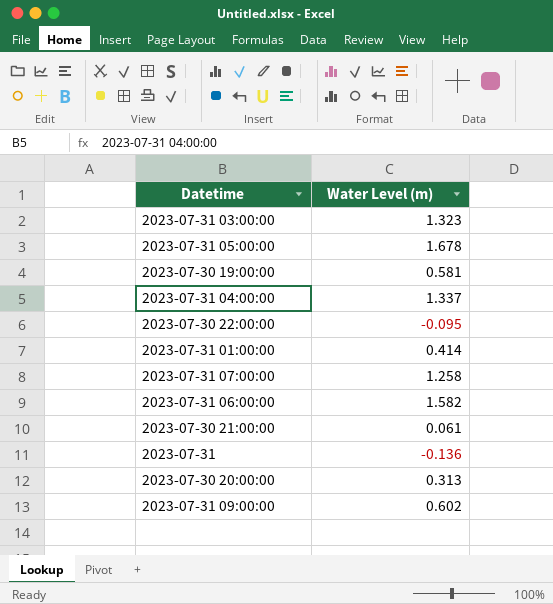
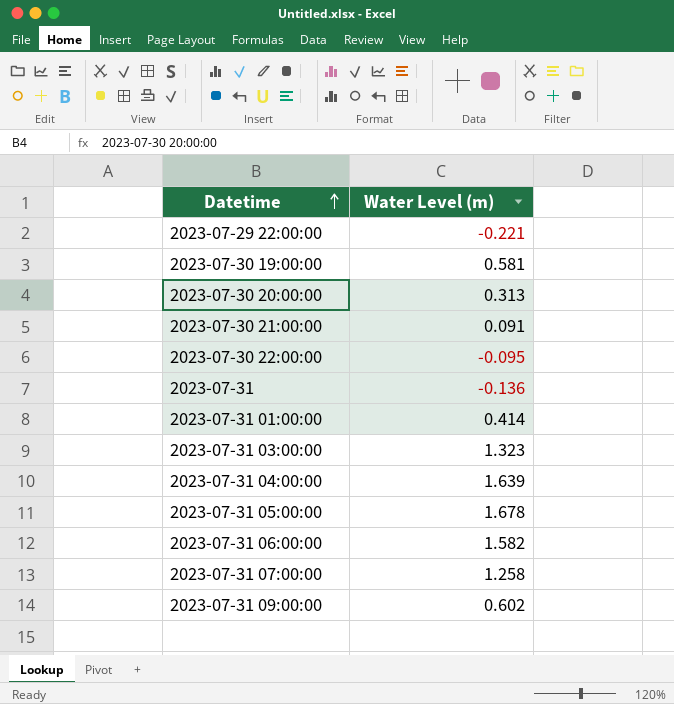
row order: none -> Datetime ascending
row 2023-07-29 22:00:00: none -> -0.221
2023-07-30 21:00:00 | Water Level (m): 0.061 -> 0.091
2023-07-31 04:00:00 | Water Level (m): 1.337 -> 1.639

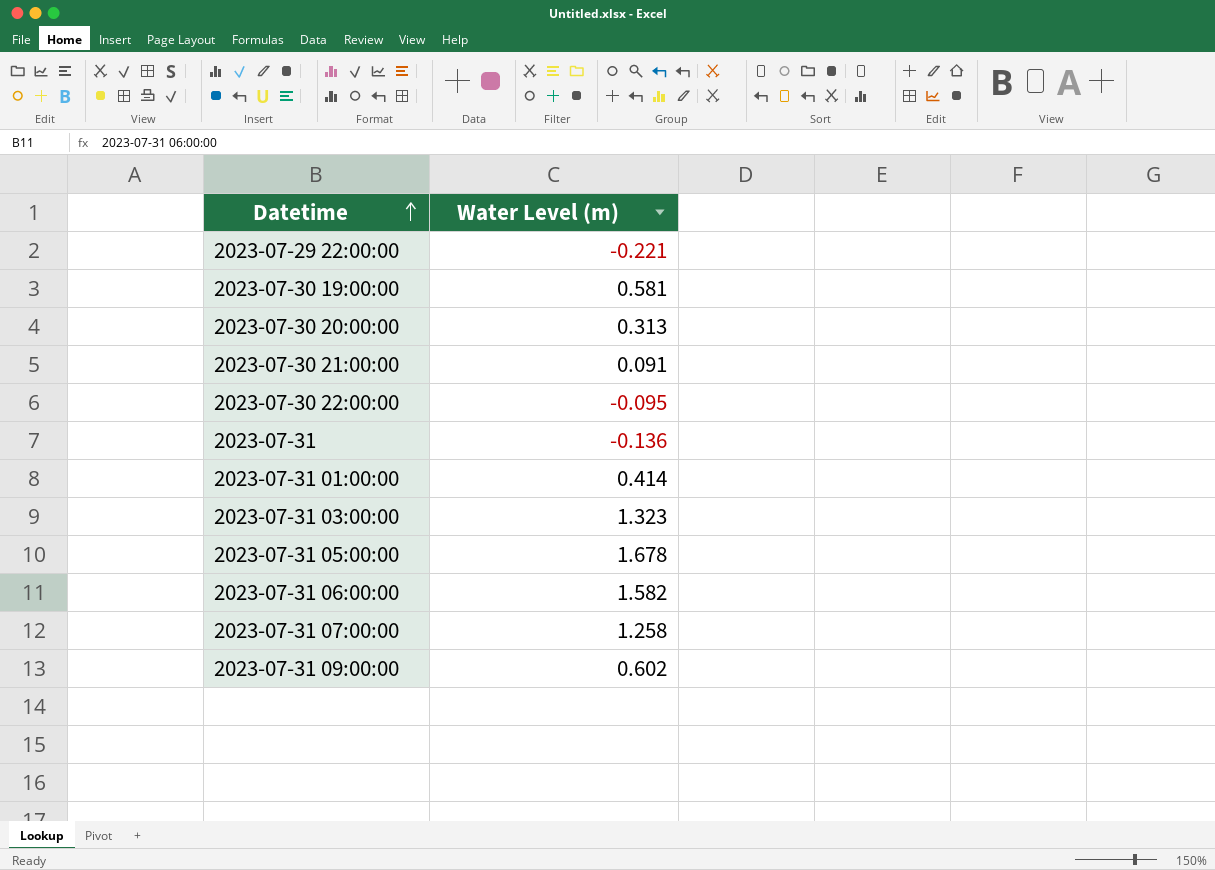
row 2023-07-31 04:00:00: 1.639 -> none

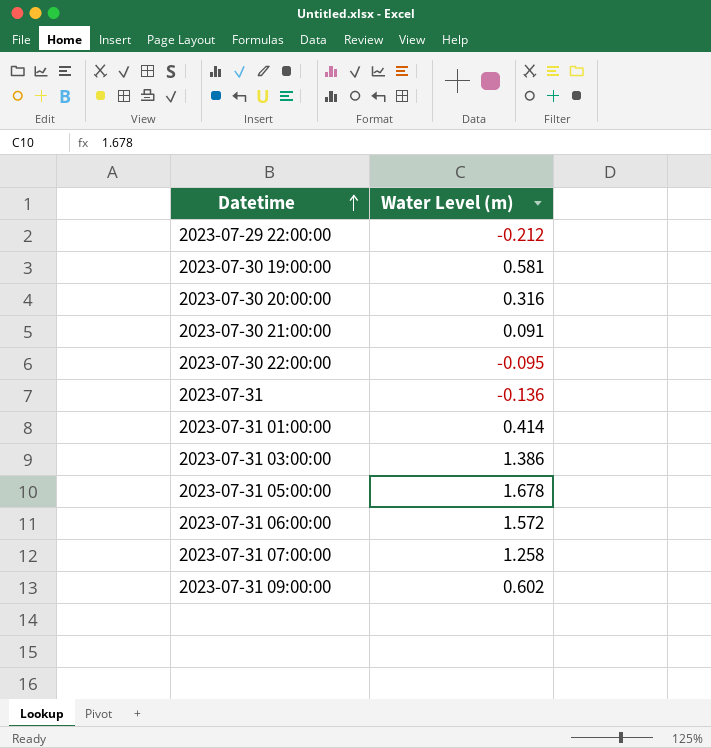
2023-07-29 22:00:00 | Water Level (m): -0.221 -> -0.212
2023-07-30 20:00:00 | Water Level (m): 0.313 -> 0.316
2023-07-31 03:00:00 | Water Level (m): 1.323 -> 1.386
2023-07-31 06:00:00 | Water Level (m): 1.582 -> 1.572

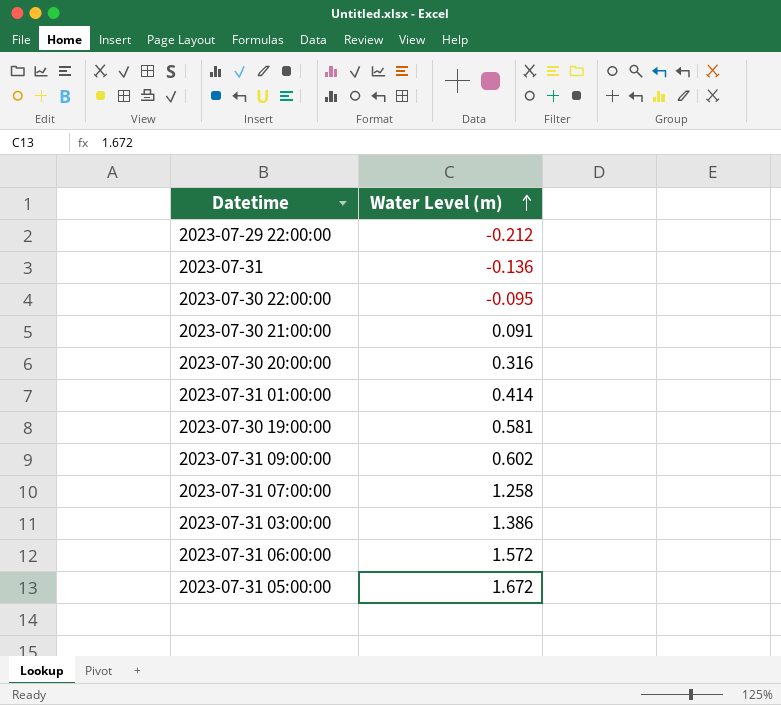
row order: Datetime ascending -> Water Level (m) ascending
2023-07-31 05:00:00 | Water Level (m): 1.678 -> 1.672

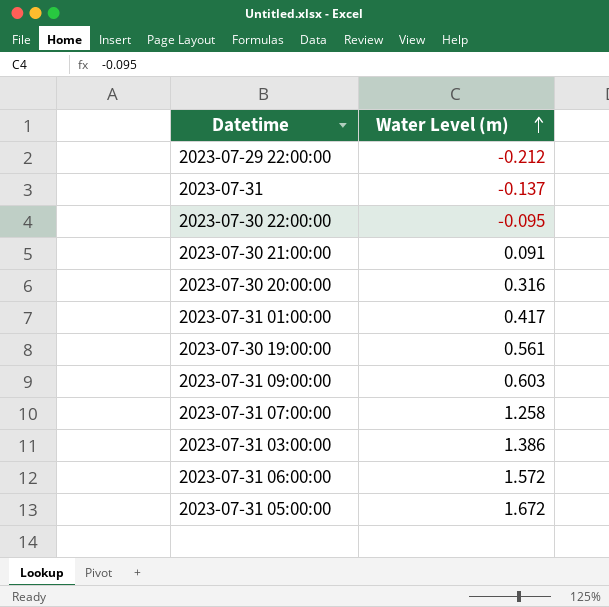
2023-07-31 | Water Level (m): -0.136 -> -0.137
2023-07-31 01:00:00 | Water Level (m): 0.414 -> 0.417
2023-07-30 19:00:00 | Water Level (m): 0.581 -> 0.561
2023-07-31 09:00:00 | Water Level (m): 0.602 -> 0.603

